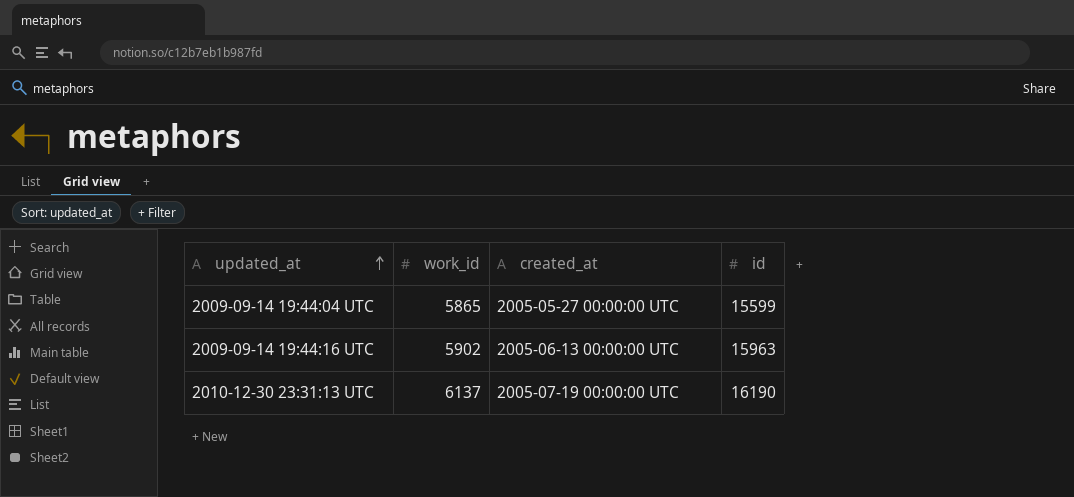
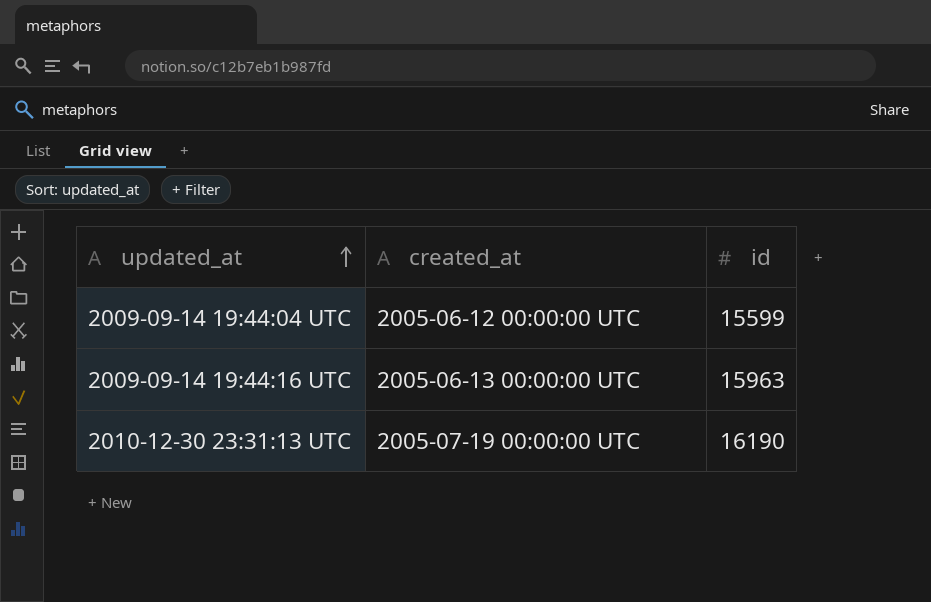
column work_id | position: 2 -> none
2009-09-14 19:44:04 UTC | created_at: 2005-05-27 00:00:00 UTC -> 2005-06-12 00:00:00 UTC

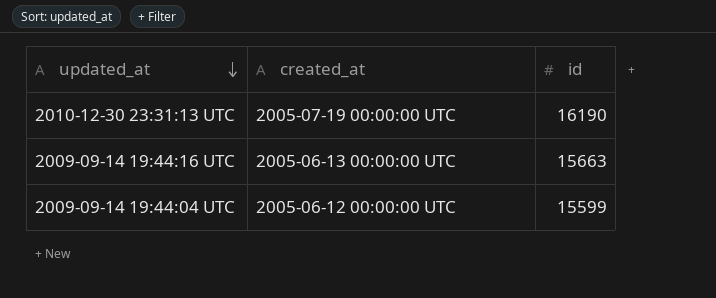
row order: updated_at ascending -> updated_at descending
2009-09-14 19:44:16 UTC | id: 15963 -> 15663

